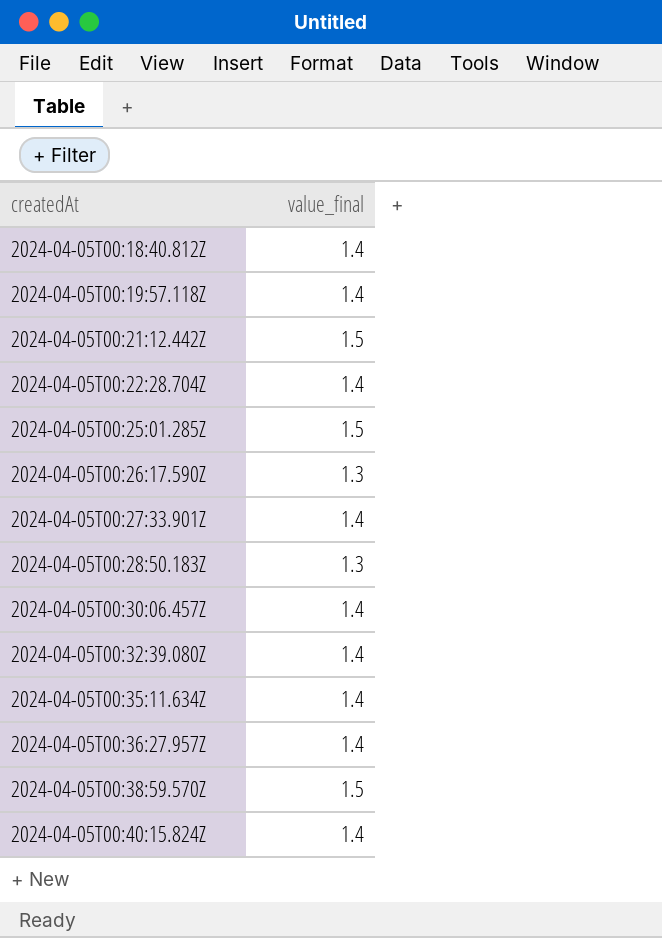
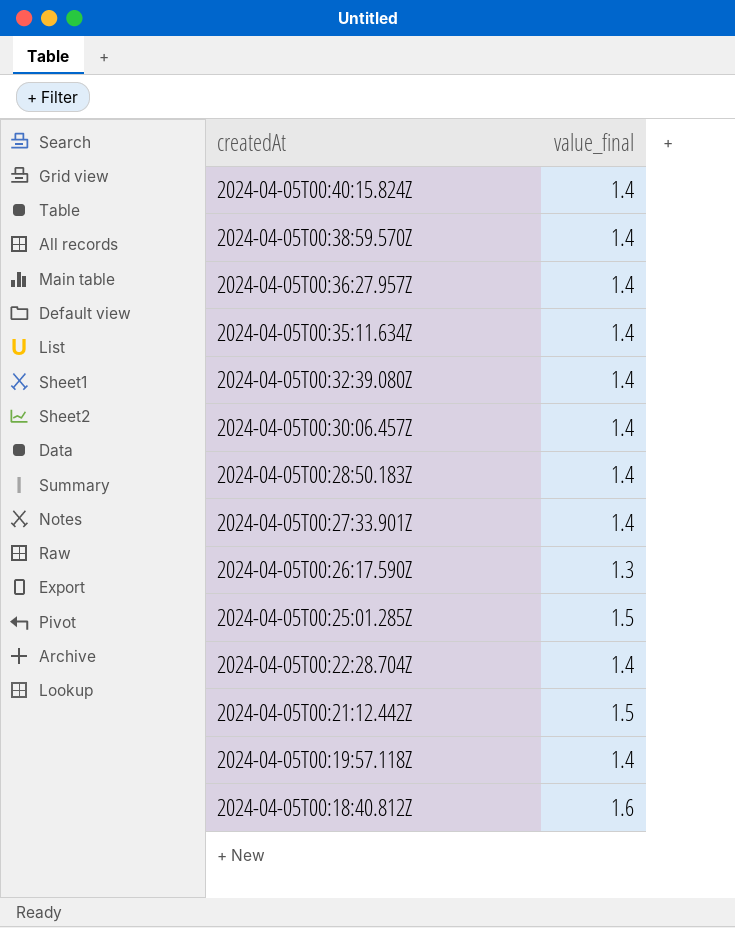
row order: createdAt ascending -> createdAt descending
2024-04-05T00:38:59.570Z | value_final: 1.5 -> 1.4
2024-04-05T00:28:50.183Z | value_final: 1.3 -> 1.4
2024-04-05T00:18:40.812Z | value_final: 1.4 -> 1.6

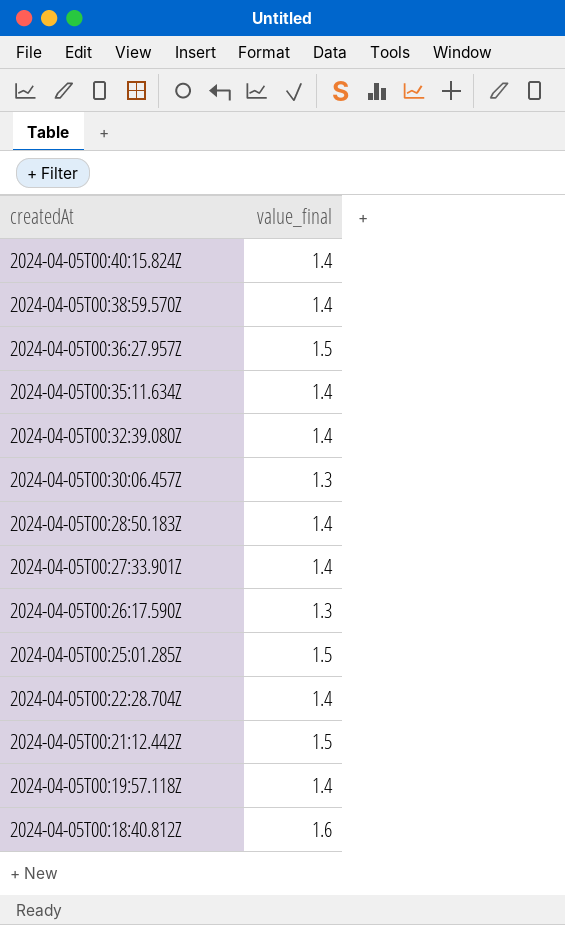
2024-04-05T00:36:27.957Z | value_final: 1.4 -> 1.5
2024-04-05T00:30:06.457Z | value_final: 1.4 -> 1.3

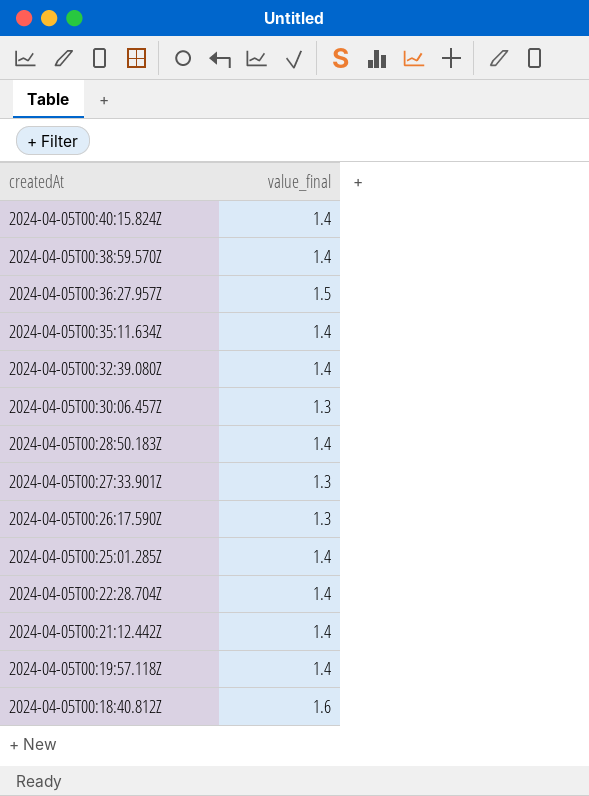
2024-04-05T00:27:33.901Z | value_final: 1.4 -> 1.3
2024-04-05T00:25:01.285Z | value_final: 1.5 -> 1.4
2024-04-05T00:21:12.442Z | value_final: 1.5 -> 1.4

